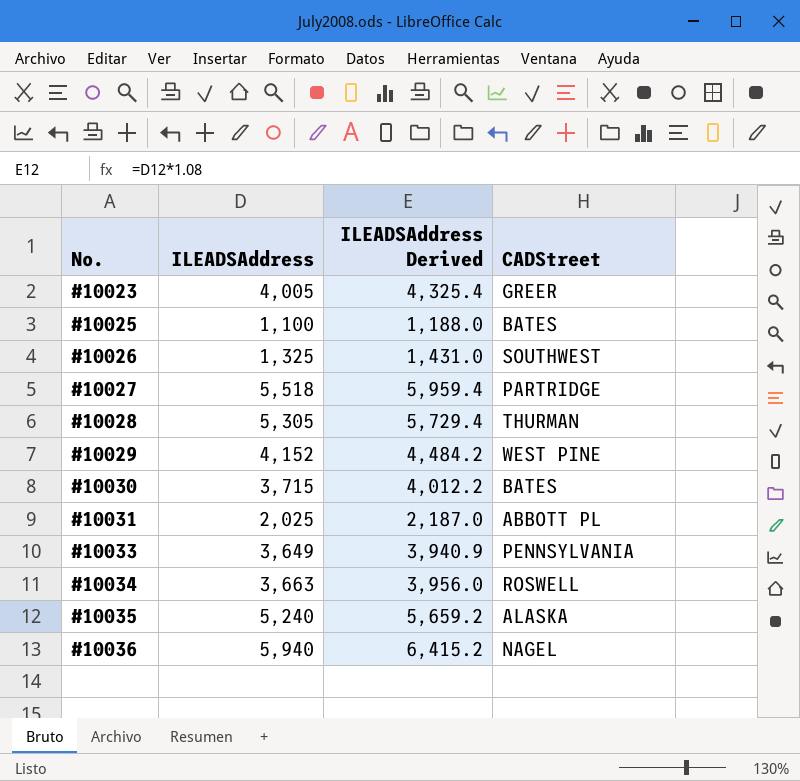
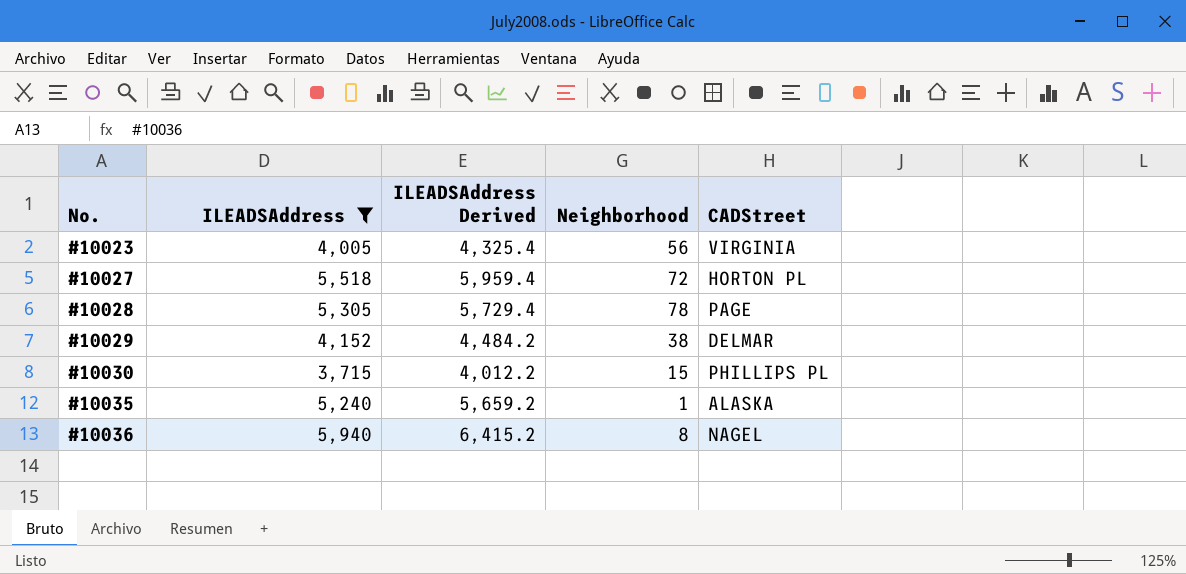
filter: none -> ILEADSAddress >= 3,715
column Neighborhood | position: none -> 4
#10023 | CADStreet: GREER -> VIRGINIA
#10027 | CADStreet: PARTRIDGE -> HORTON PL
#10028 | CADStreet: THURMAN -> PAGE
#10029 | CADStreet: WEST PINE -> DELMAR
#10030 | CADStreet: BATES -> PHILLIPS PL

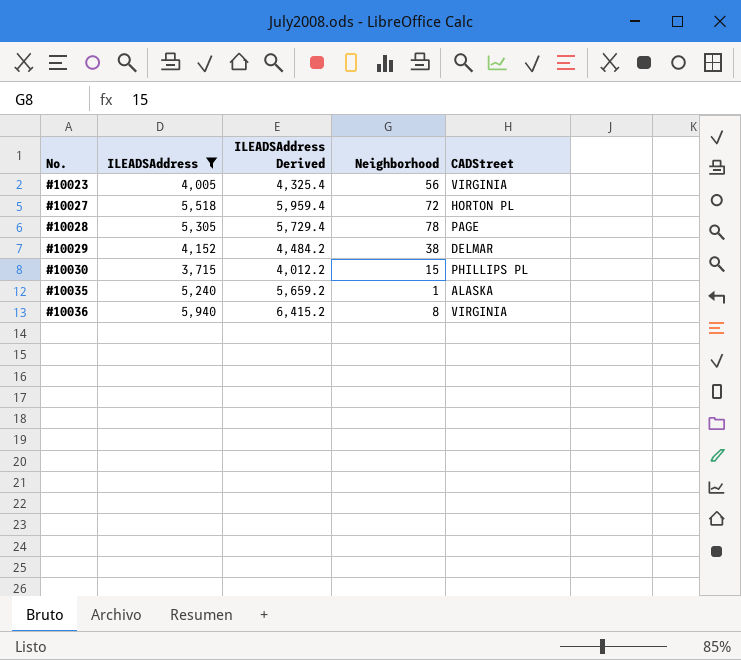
#10036 | CADStreet: NAGEL -> VIRGINIA

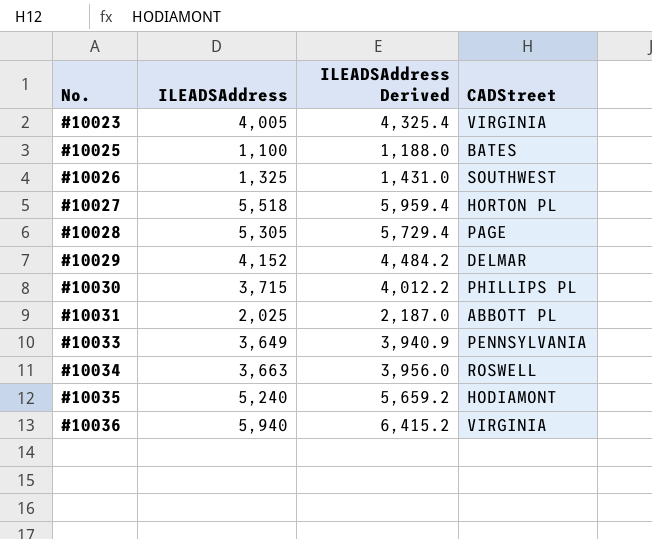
filter: ILEADSAddress >= 3,715 -> none
column Neighborhood | position: 4 -> none
#10035 | CADStreet: ALASKA -> HODIAMONT

